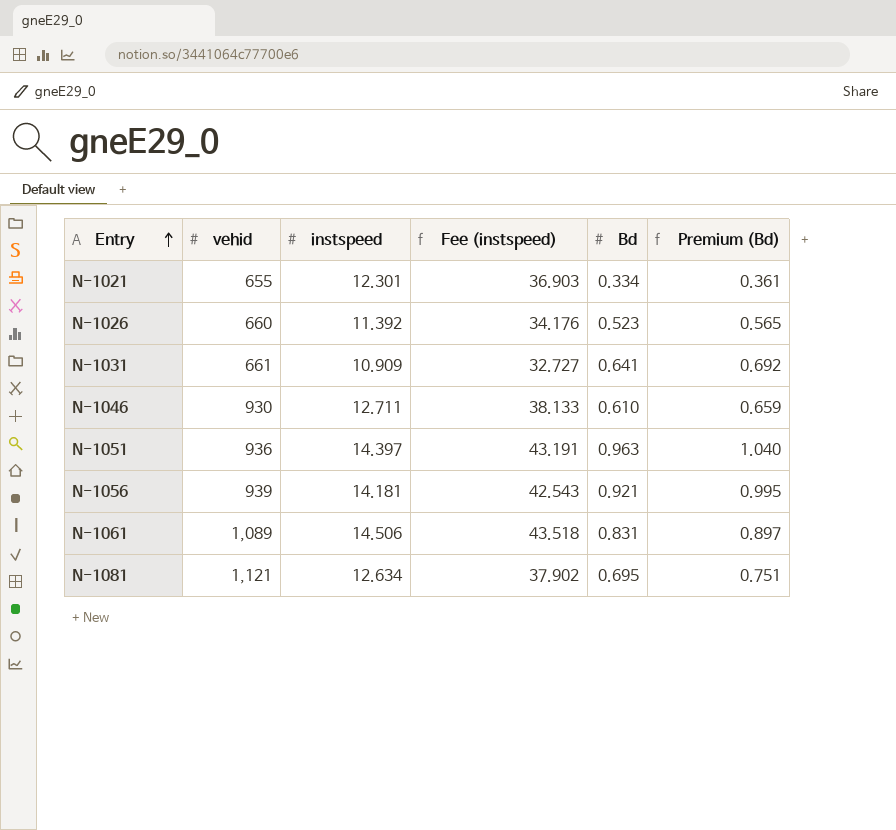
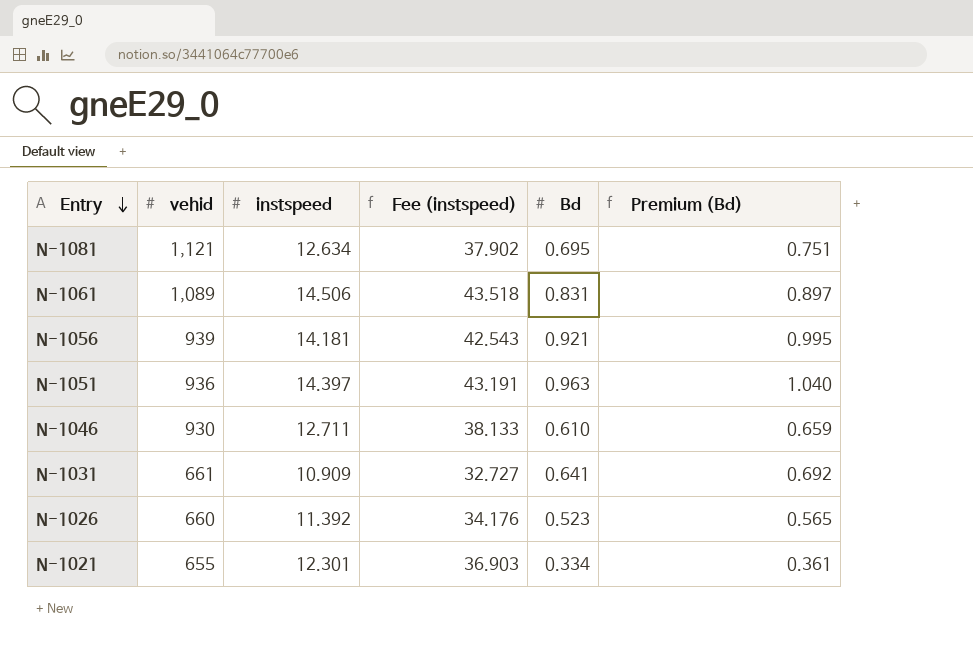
row order: Entry ascending -> Entry descending

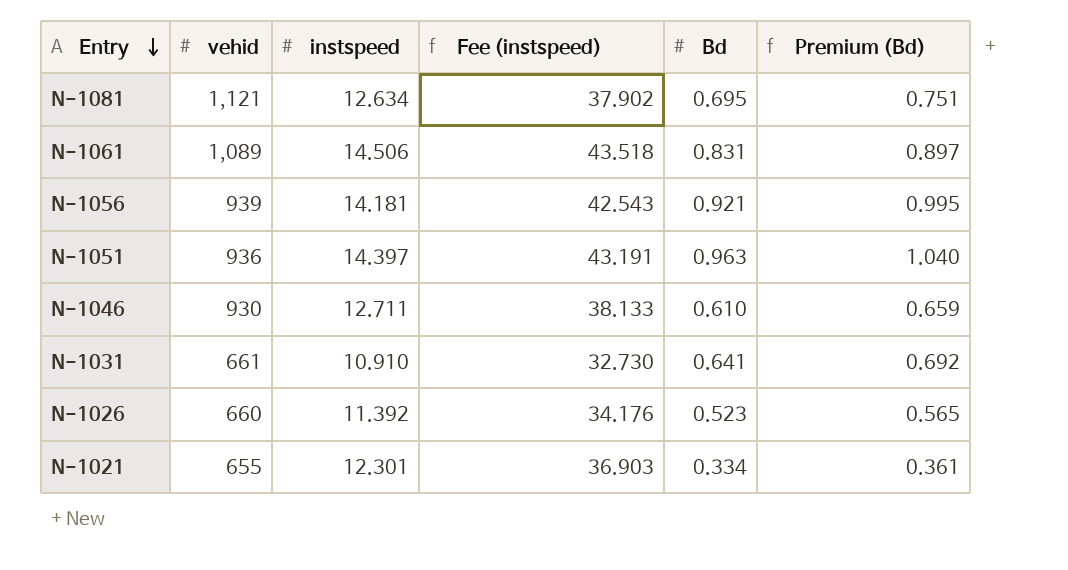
N-1031 | instspeed: 10.909 -> 10.910
N-1031 | Fee (instspeed): 32.727 -> 32.730

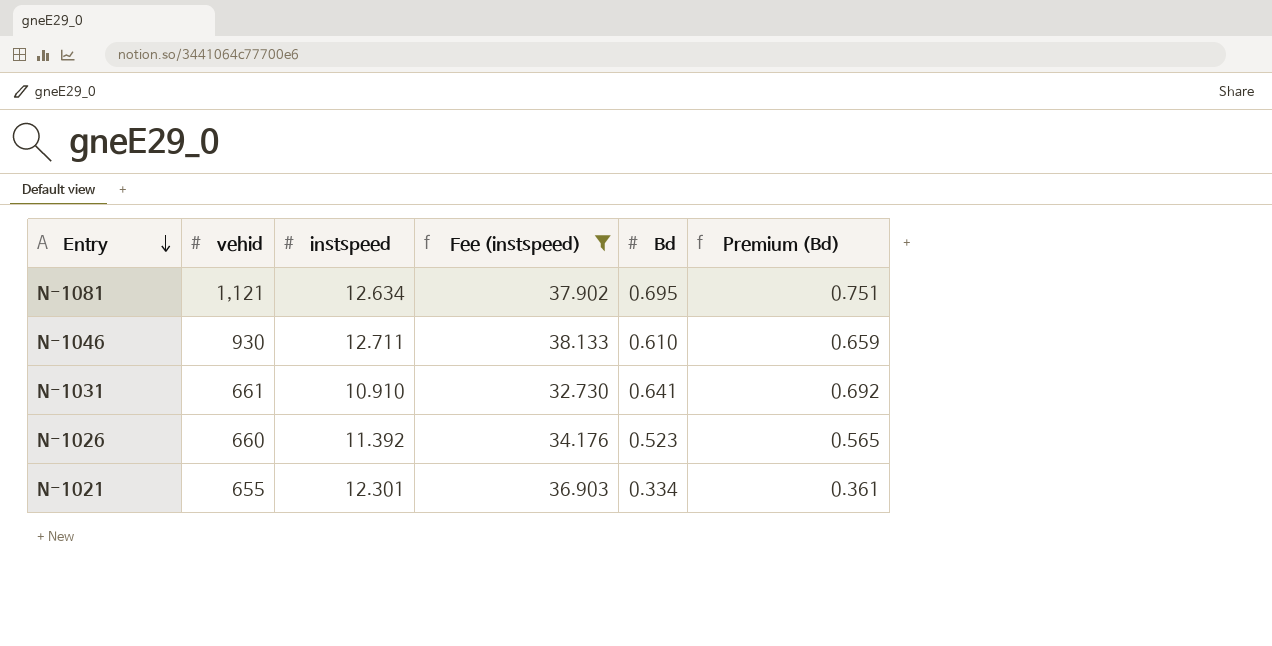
filter: none -> Fee (instspeed) <= 38.133

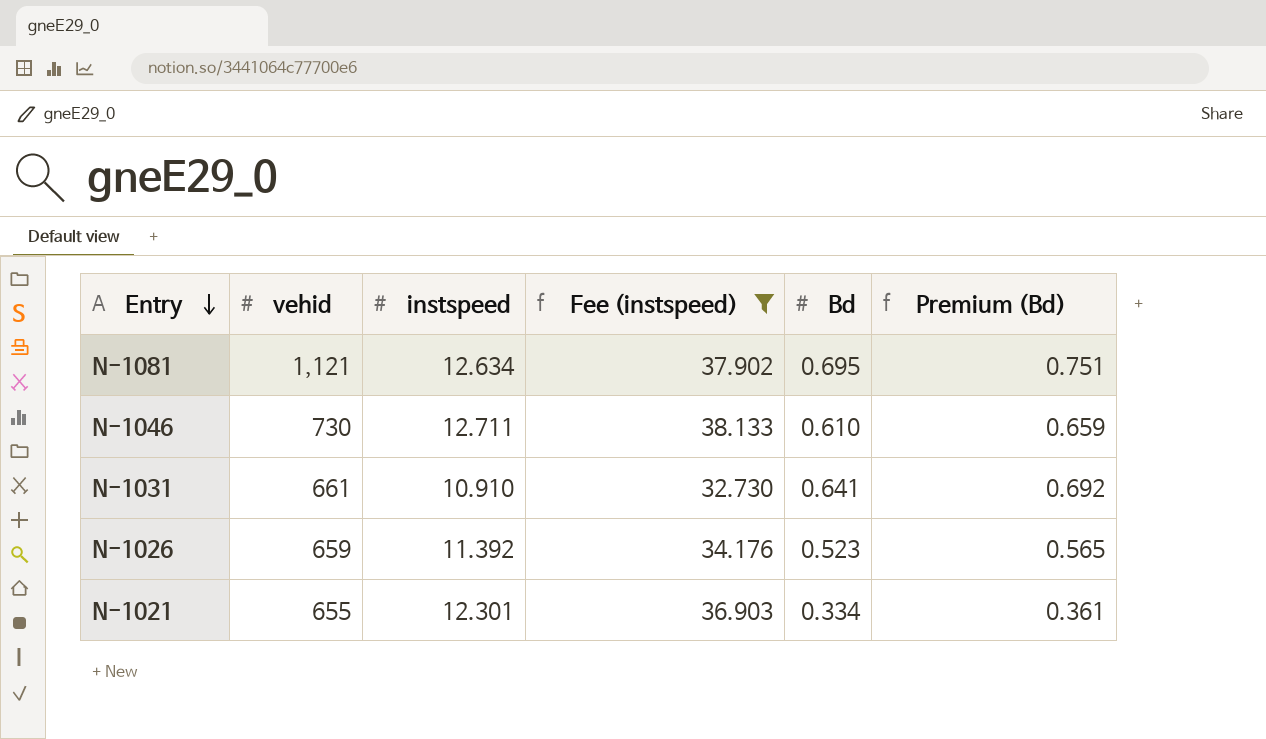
N-1046 | vehid: 930 -> 730
N-1026 | vehid: 660 -> 659

